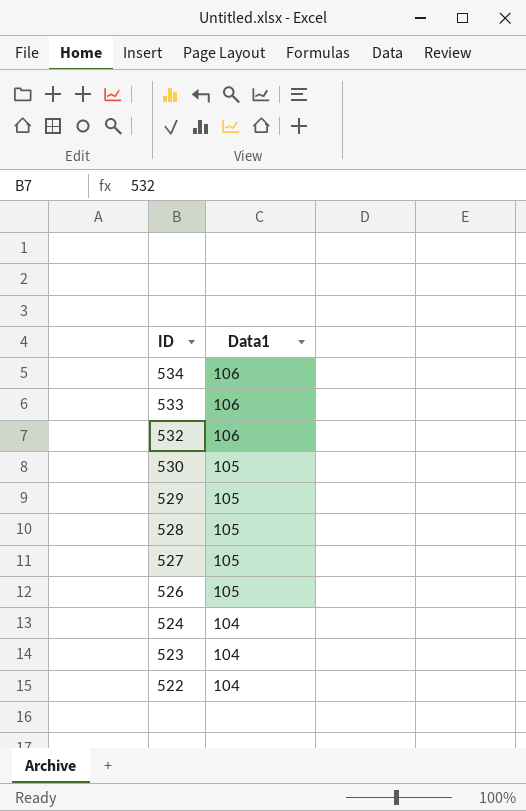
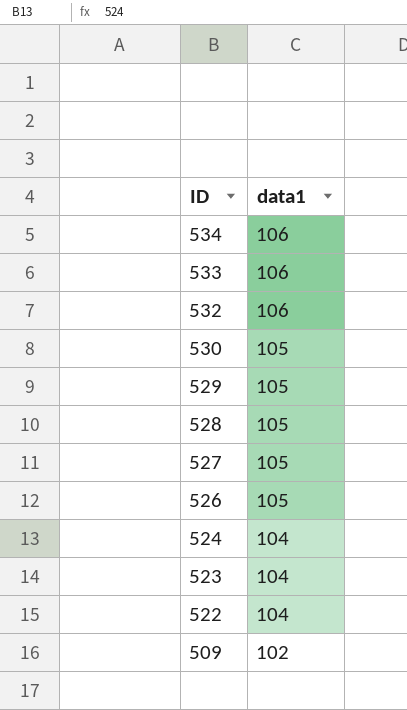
column name: Data1 -> data1
row 509: none -> 102

